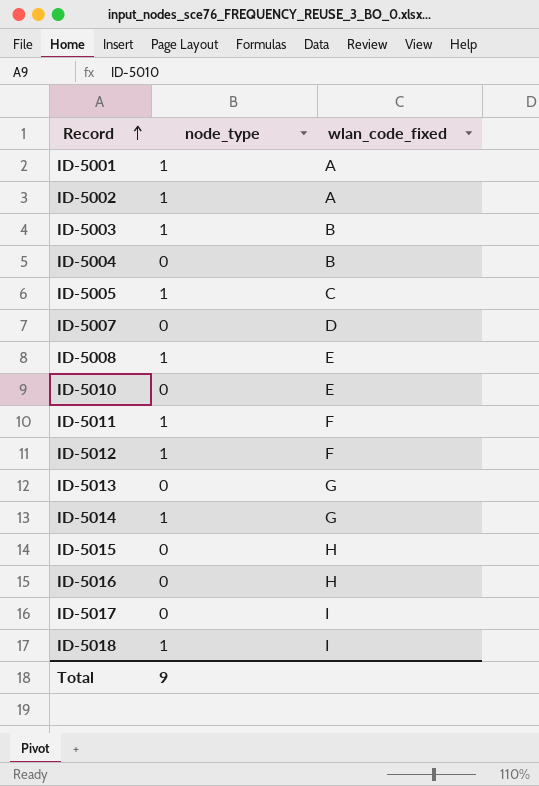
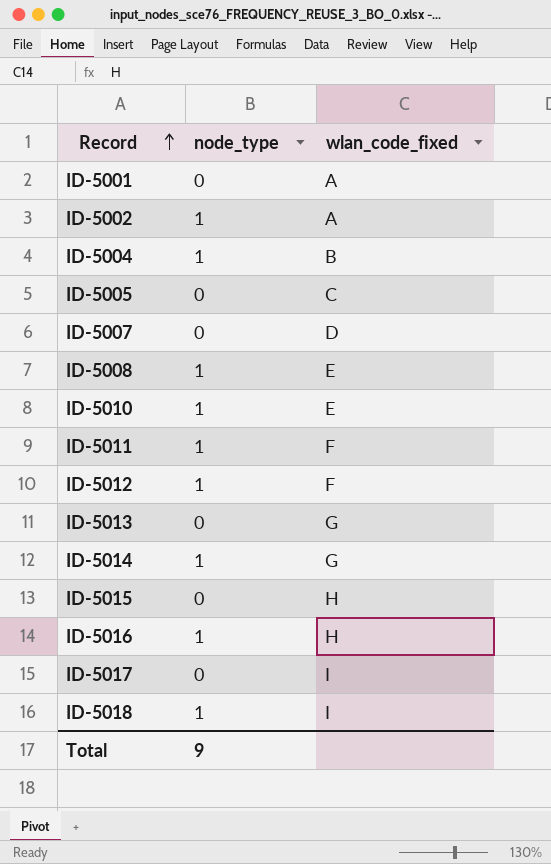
row ID-5003: 1 | B -> none
ID-5001 | node_type: 1 -> 0
ID-5004 | node_type: 0 -> 1
ID-5005 | node_type: 1 -> 0
ID-5010 | node_type: 0 -> 1
ID-5016 | node_type: 0 -> 1

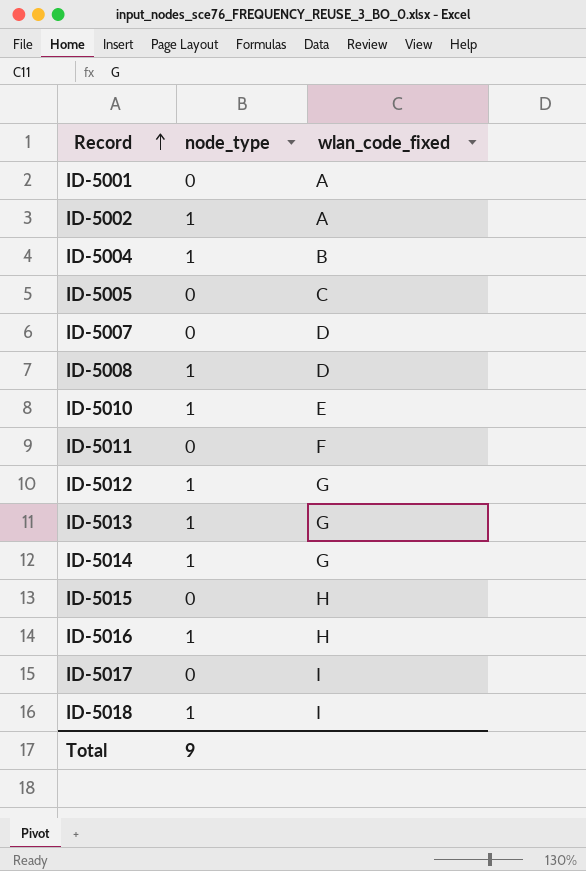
ID-5008 | wlan_code_fixed: E -> D
ID-5011 | node_type: 1 -> 0
ID-5012 | wlan_code_fixed: F -> G
ID-5013 | node_type: 0 -> 1

